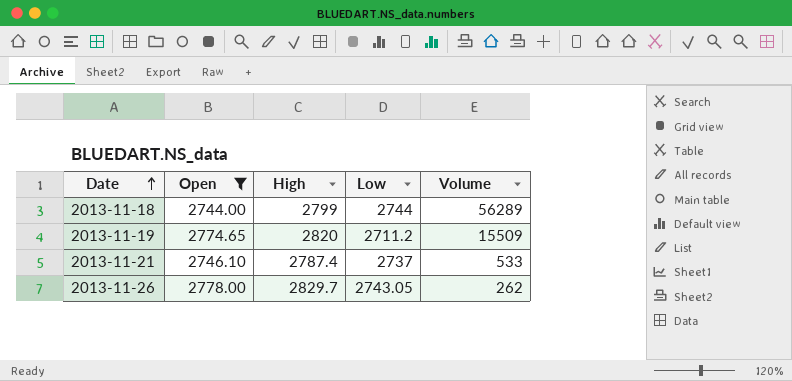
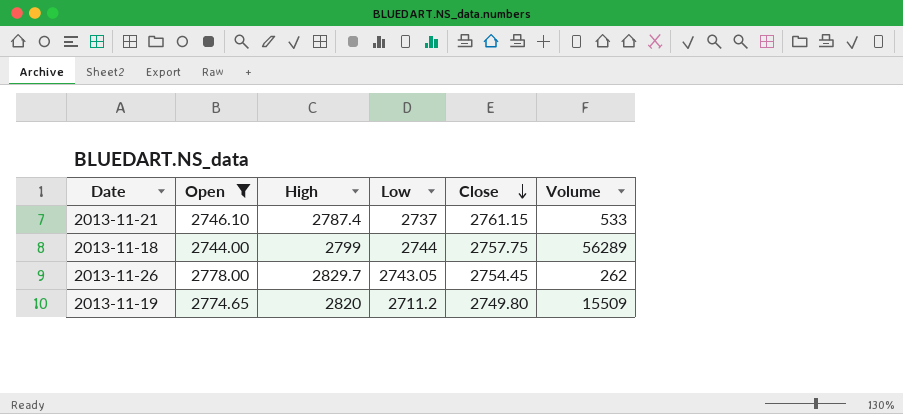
row order: Date ascending -> Close descending
column Close | position: none -> 5

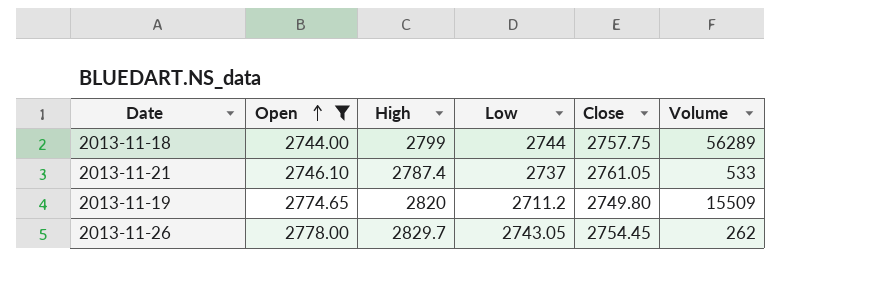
row order: Close descending -> Open ascending
2013-11-21 | Close: 2761.15 -> 2761.05

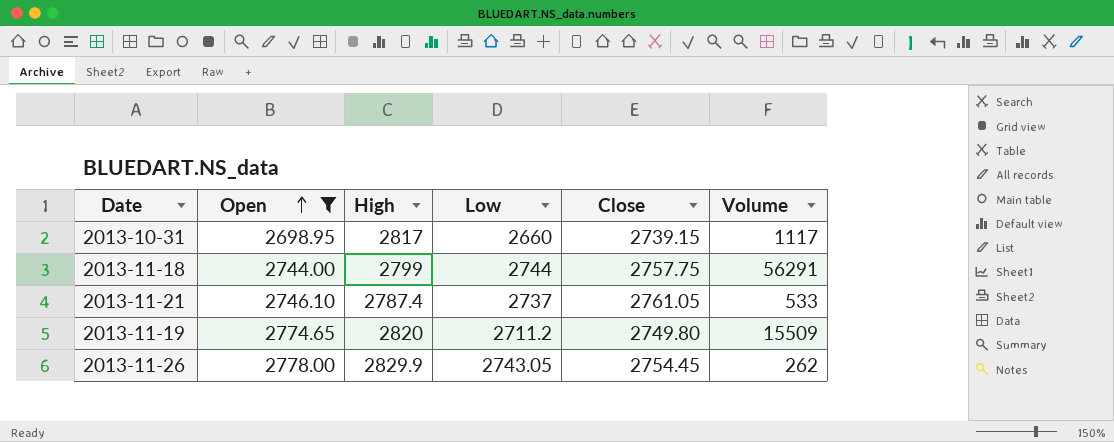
row 2013-10-31: none -> 2698.95 | 2817 | 2660 | 2739.15 | 1117
2013-11-18 | Volume: 56289 -> 56291
2013-11-26 | High: 2829.7 -> 2829.9

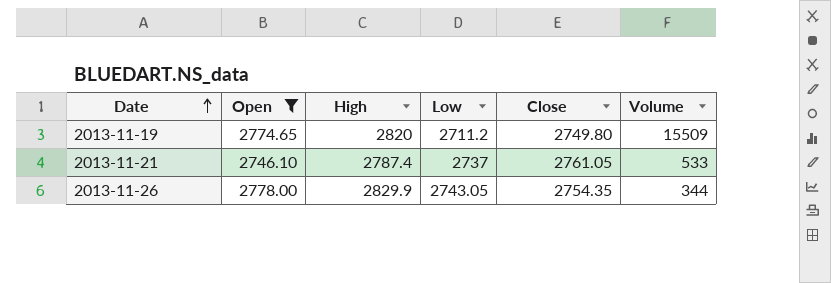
row order: Open ascending -> Date ascending
row 2013-10-31: 2698.95 | 2817 | 2660 | 2739.15 | 1117 -> none
row 2013-11-18: 2744.00 | 2799 | 2744 | 2757.75 | 56291 -> none
2013-11-26 | Close: 2754.45 -> 2754.35
2013-11-26 | Volume: 262 -> 344

